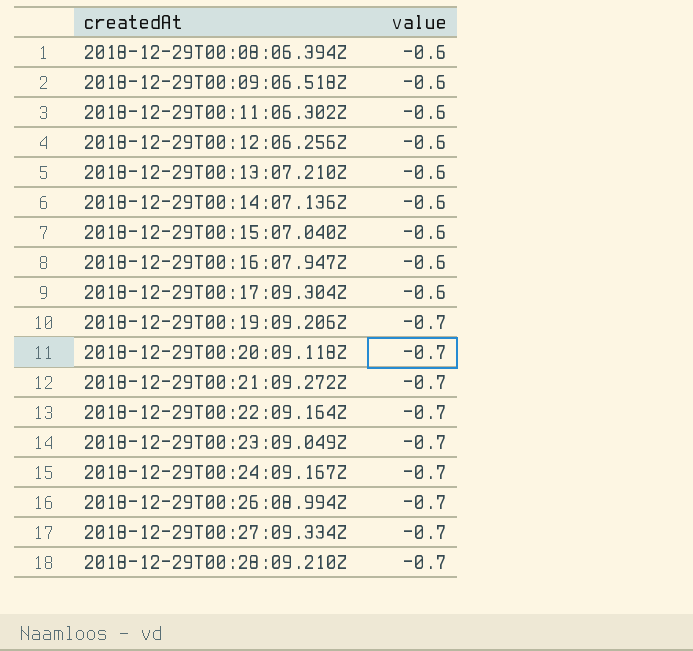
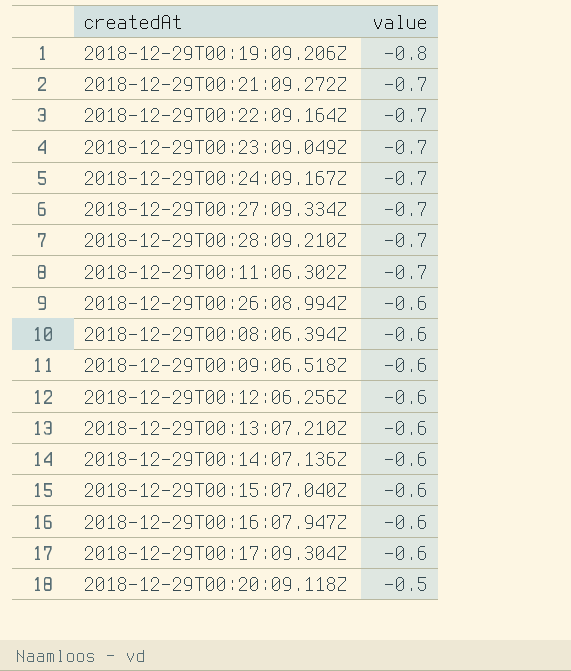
row order: createdAt ascending -> value ascending
2018-12-29T00:19:09.206Z | value: -0.7 -> -0.8
2018-12-29T00:11:06.302Z | value: -0.6 -> -0.7
2018-12-29T00:26:08.994Z | value: -0.7 -> -0.6
2018-12-29T00:20:09.118Z | value: -0.7 -> -0.5

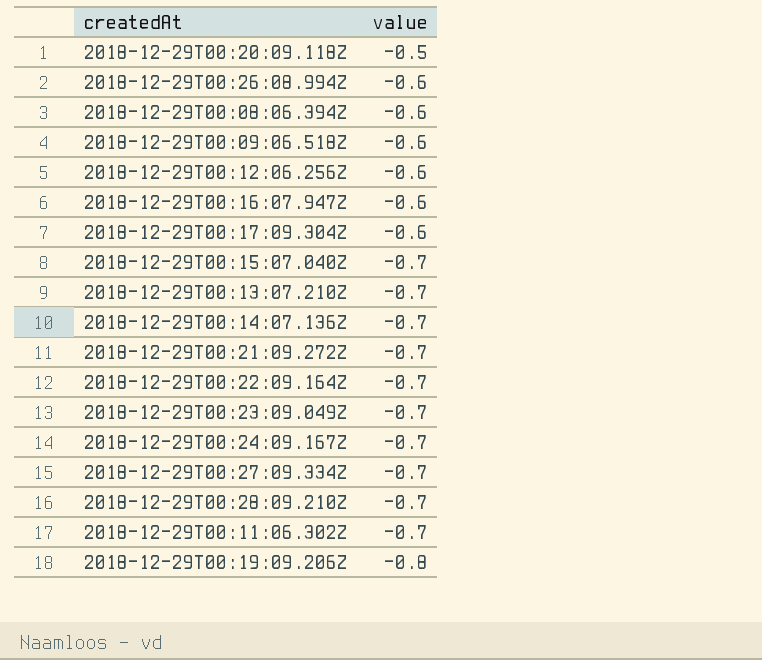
row order: value ascending -> value descending
2018-12-29T00:15:07.040Z | value: -0.6 -> -0.7
2018-12-29T00:13:07.210Z | value: -0.6 -> -0.7
2018-12-29T00:14:07.136Z | value: -0.6 -> -0.7

